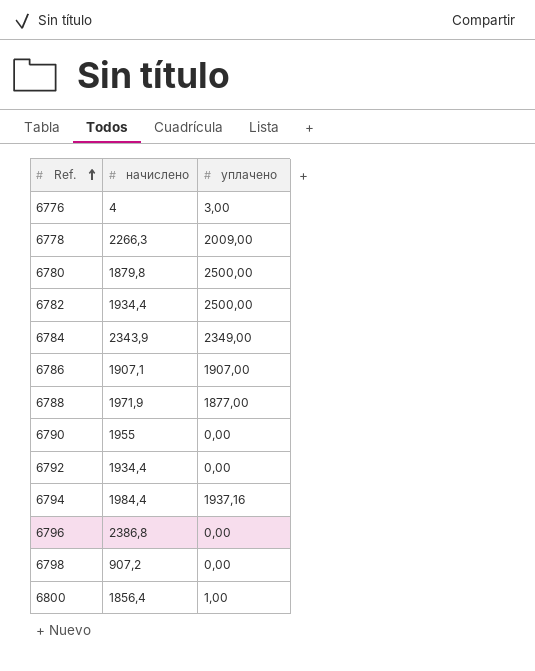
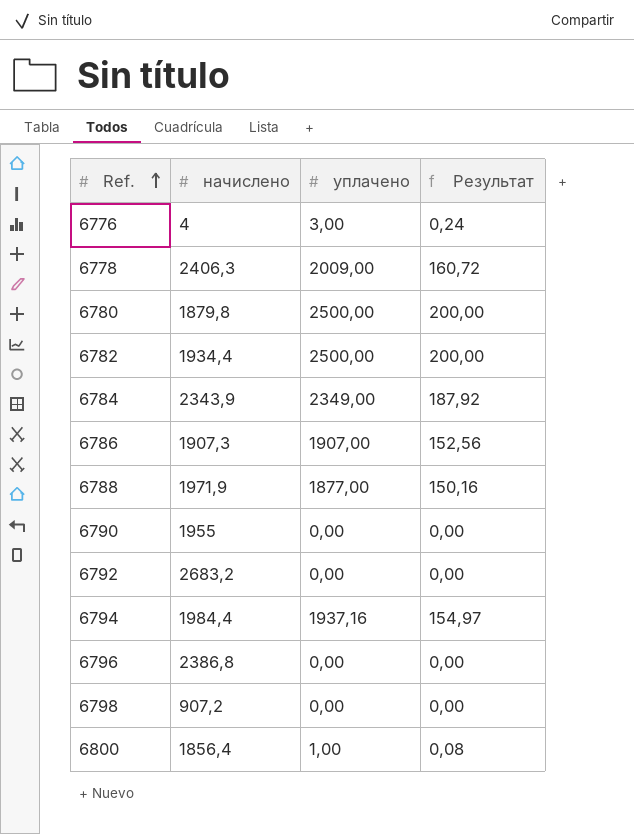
column Результат | formula: none -> [уплачено] * 0,08
6778 | начислено: 2266,3 -> 2406,3
6786 | начислено: 1907,1 -> 1907,3
6792 | начислено: 1934,4 -> 2683,2

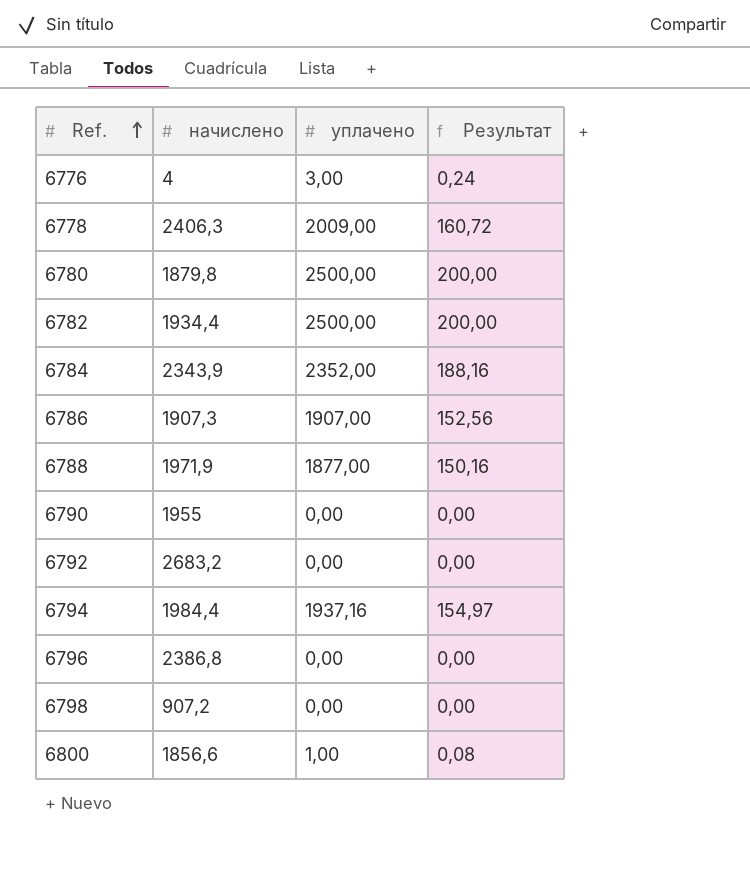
6784 | уплачено: 2349,00 -> 2352,00
6784 | Результат: 187,92 -> 188,16
6800 | начислено: 1856,4 -> 1856,6

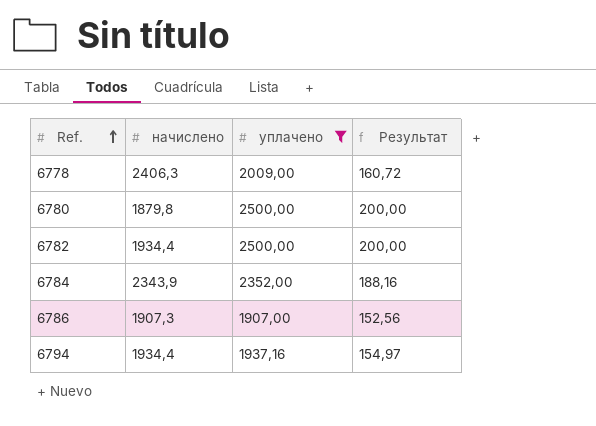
filter: none -> уплачено >= 1907,00
6794 | начислено: 1984,4 -> 1934,4

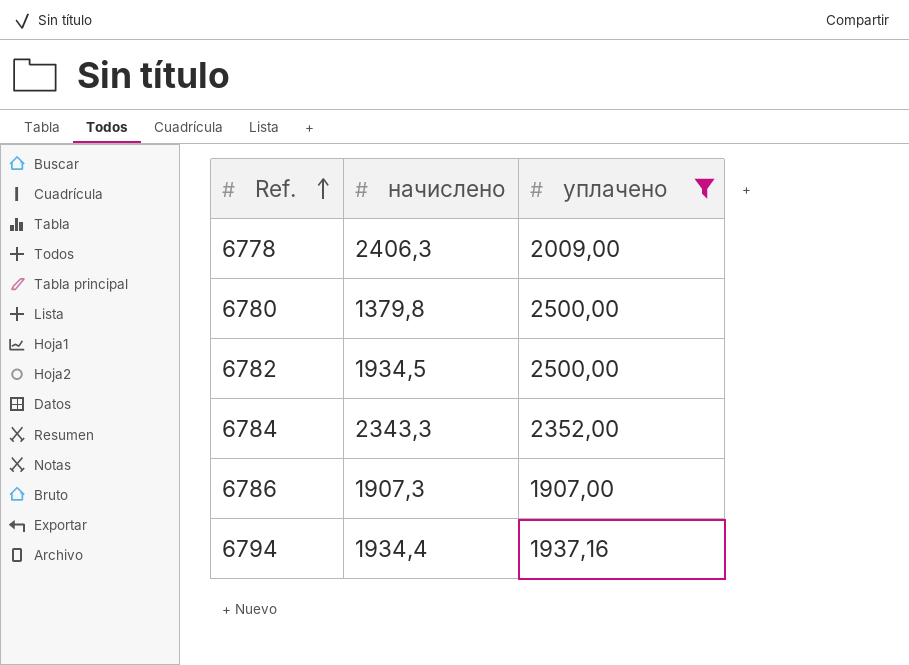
column Результат | formula: [уплачено] * 0,08 -> none
6780 | начислено: 1879,8 -> 1379,8
6782 | начислено: 1934,4 -> 1934,5
6784 | начислено: 2343,9 -> 2343,3

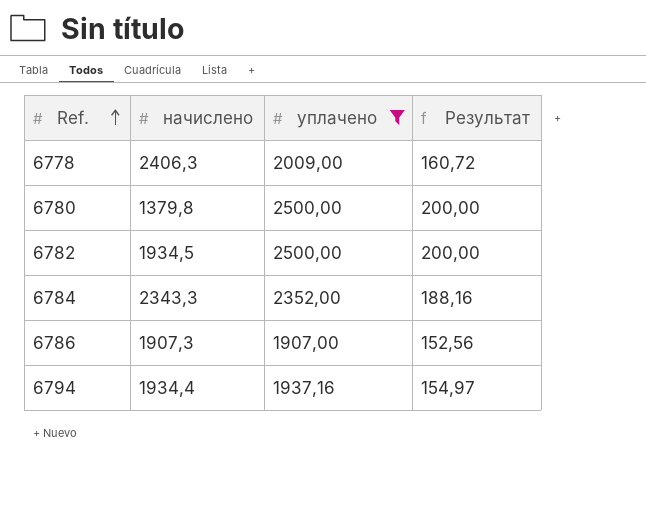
column Результат | formula: none -> [уплачено] * 0,08

